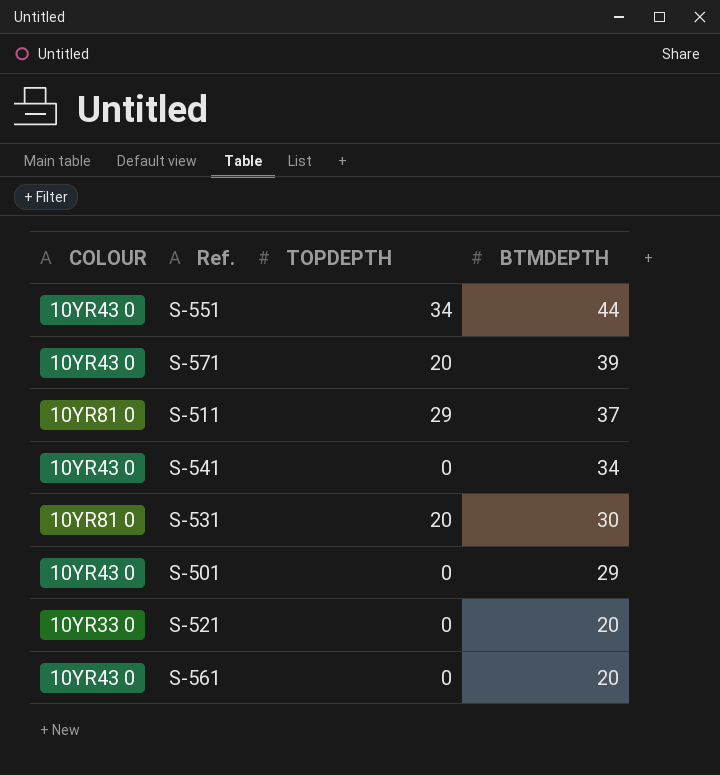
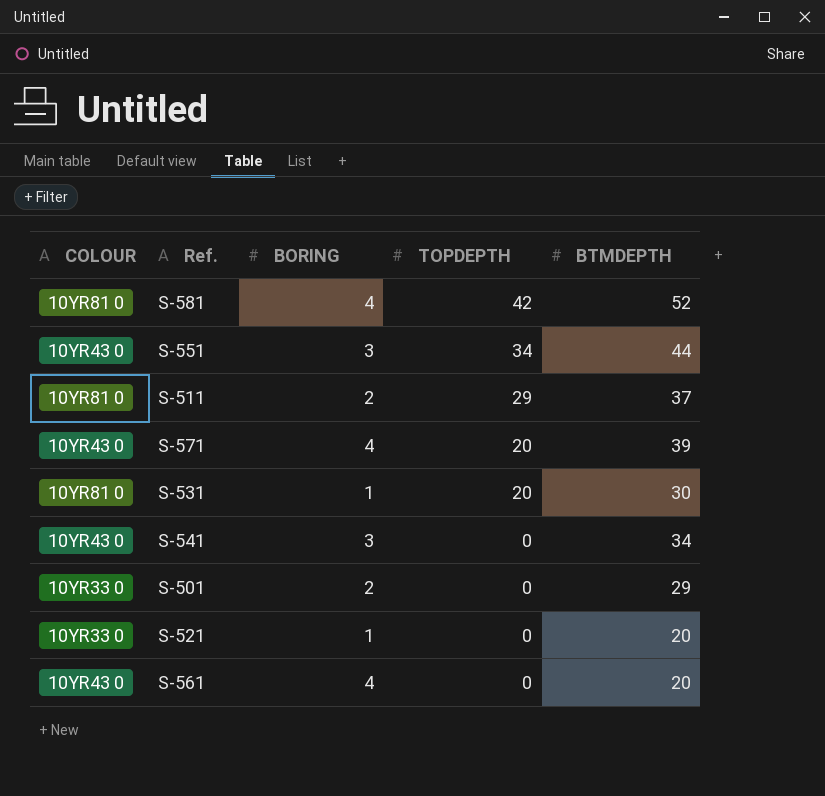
row order: BTMDEPTH descending -> TOPDEPTH descending
column BORING | position: none -> 3
row S-581: none -> 10YR81 0 | 4 | 42 | 52
S-501 | COLOUR: 10YR43 0 -> 10YR33 0

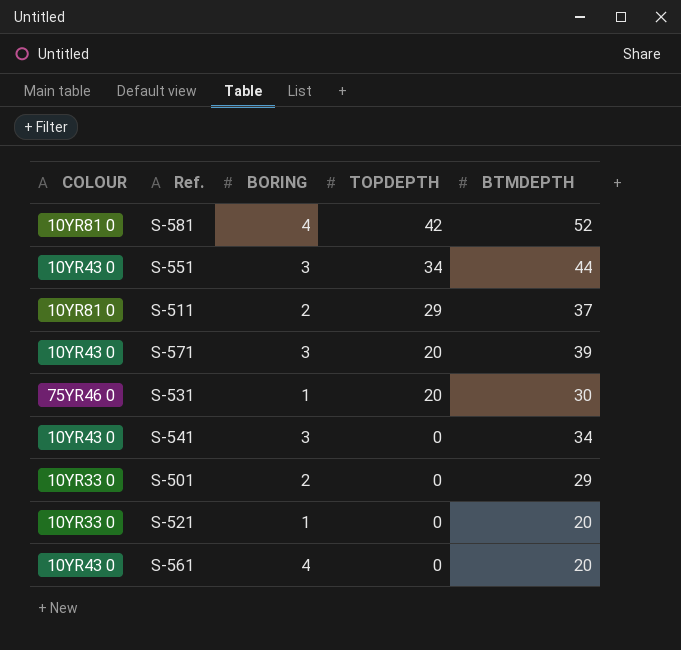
S-571 | BORING: 4 -> 3
S-531 | COLOUR: 10YR81 0 -> 75YR46 0

